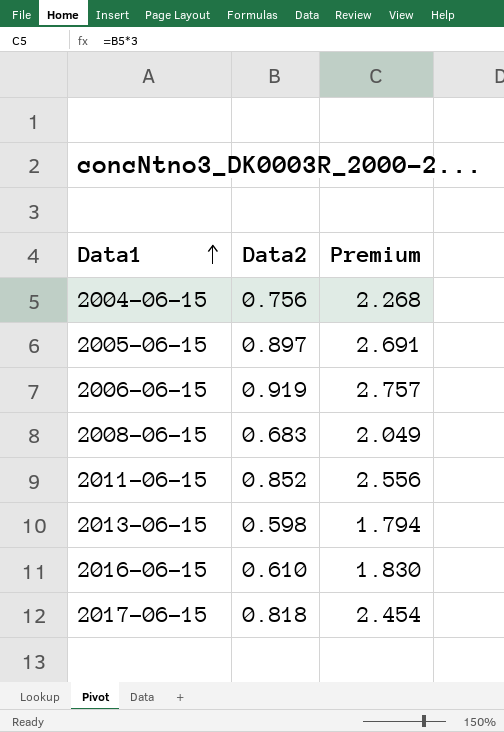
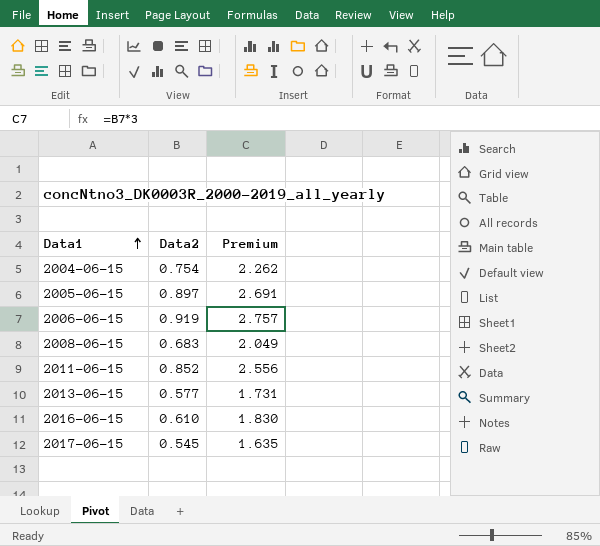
2004-06-15 | Data2: 0.756 -> 0.754
2004-06-15 | Premium: 2.268 -> 2.262
2013-06-15 | Data2: 0.598 -> 0.577
2013-06-15 | Premium: 1.794 -> 1.731
2017-06-15 | Data2: 0.818 -> 0.545
2017-06-15 | Premium: 2.454 -> 1.635

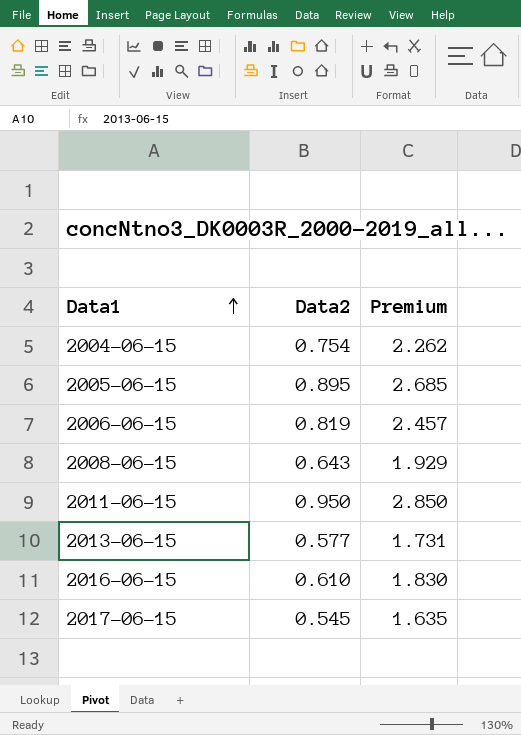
2005-06-15 | Data2: 0.897 -> 0.895
2005-06-15 | Premium: 2.691 -> 2.685
2006-06-15 | Data2: 0.919 -> 0.819
2006-06-15 | Premium: 2.757 -> 2.457
2008-06-15 | Data2: 0.683 -> 0.643
2008-06-15 | Premium: 2.049 -> 1.929
2011-06-15 | Data2: 0.852 -> 0.950
2011-06-15 | Premium: 2.556 -> 2.850

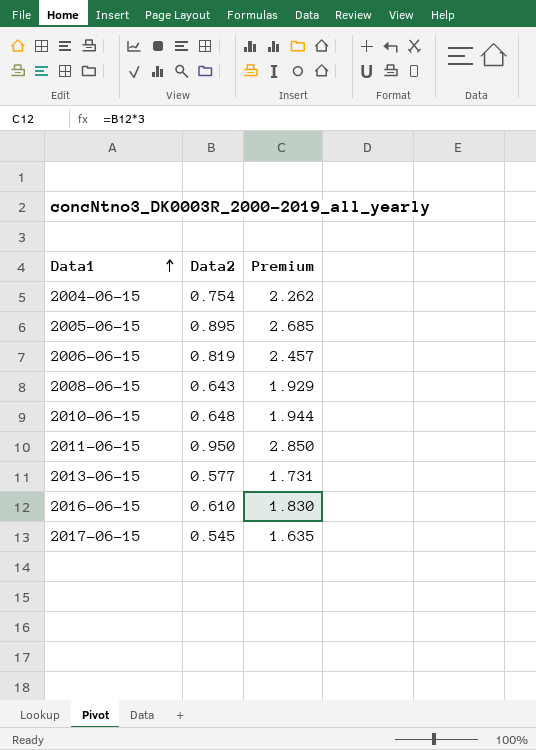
row 2010-06-15: none -> 0.648 | 1.944

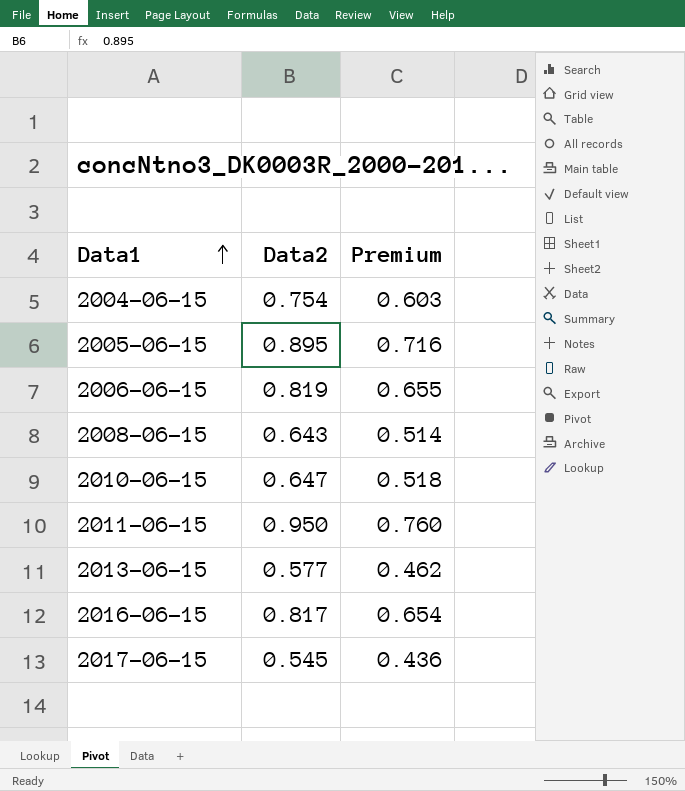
column Premium | formula: [Data2] * 3 -> [Data2] * 0.8
2010-06-15 | Data2: 0.648 -> 0.647
2016-06-15 | Data2: 0.610 -> 0.817

